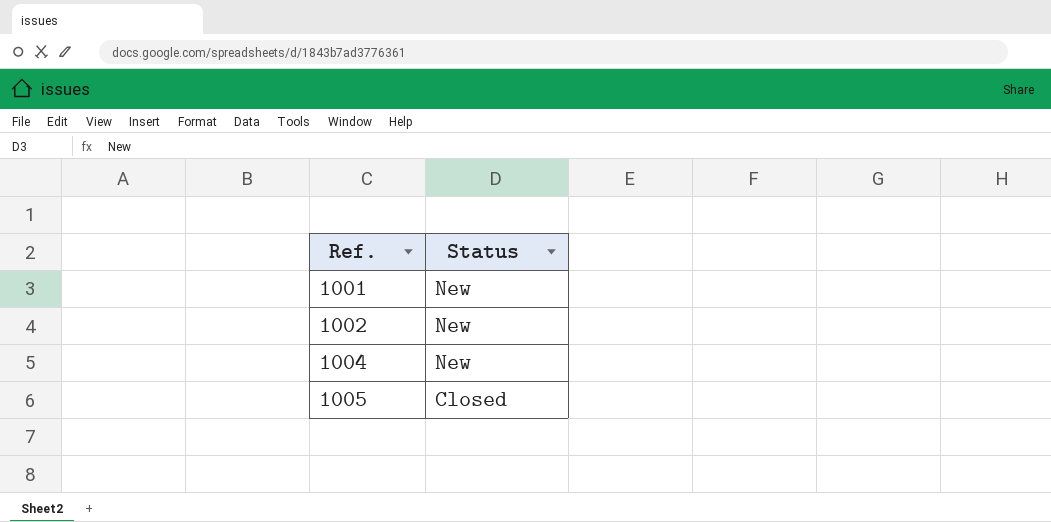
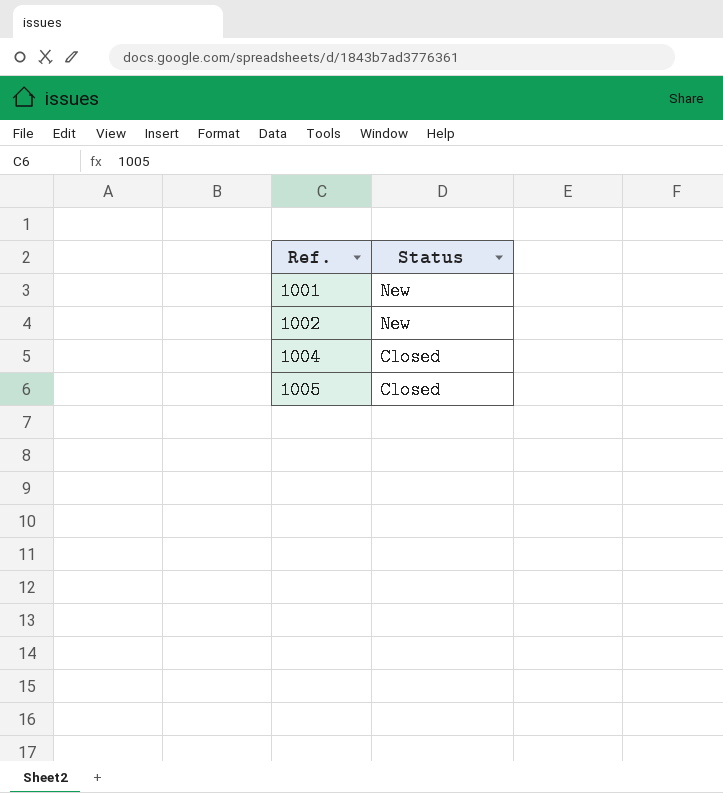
1004 | Status: New -> Closed

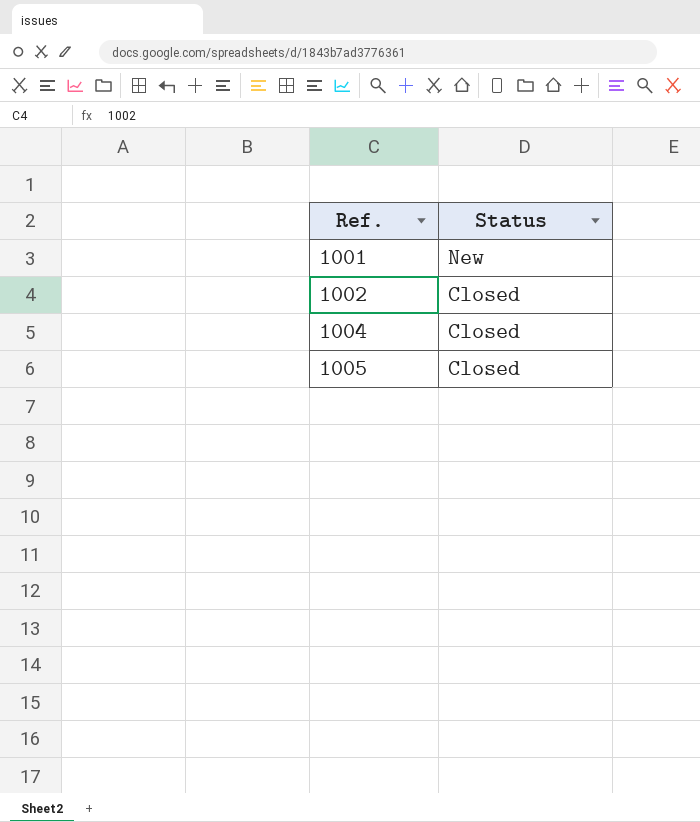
1002 | Status: New -> Closed

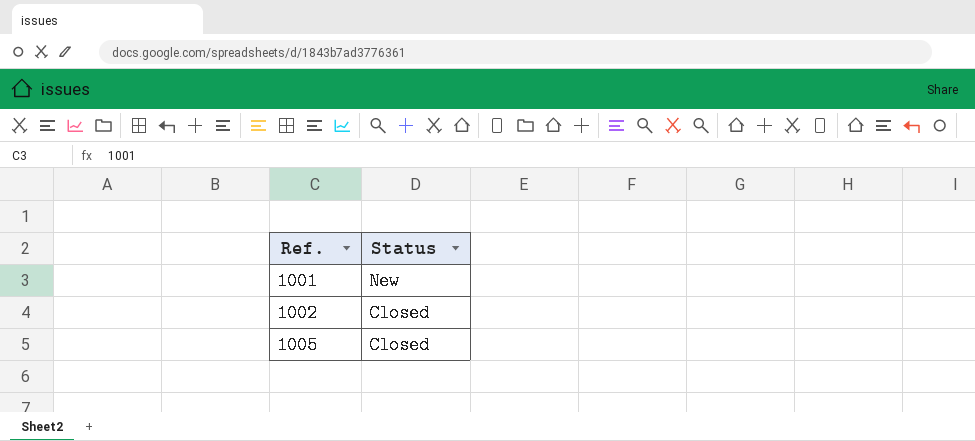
row 1004: Closed -> none

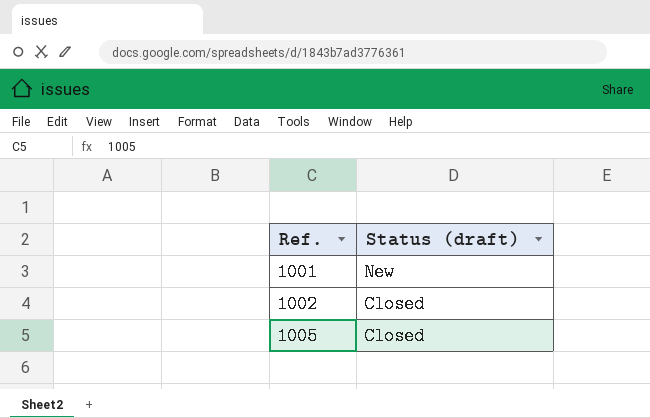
column name: Status -> Status (draft)

